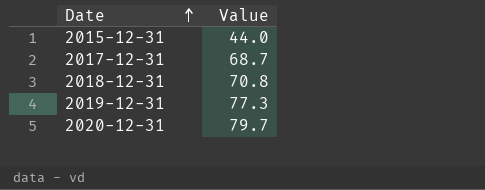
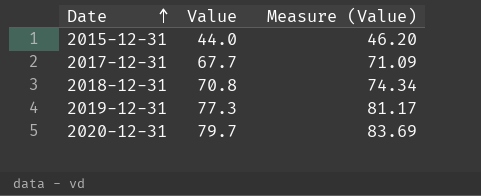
column Measure (Value) | formula: none -> [Value] * 1.05
2017-12-31 | Value: 68.7 -> 67.7

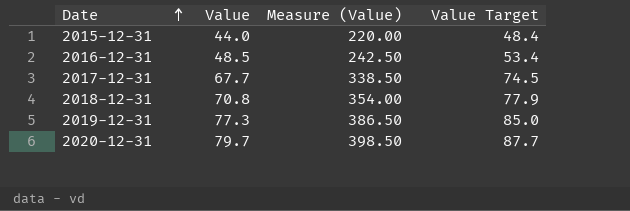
column Measure (Value) | formula: [Value] * 1.05 -> [Value] * 5
column Value Target | formula: none -> [Value] * 1.1
row 2016-12-31: none -> 48.5 | 242.50 | 53.4

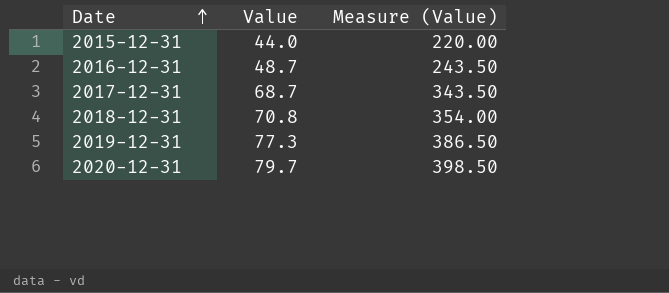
column Value Target | formula: [Value] * 1.1 -> none
2016-12-31 | Value: 48.5 -> 48.7
2016-12-31 | Measure (Value): 242.50 -> 243.50
2017-12-31 | Value: 67.7 -> 68.7
2017-12-31 | Measure (Value): 338.50 -> 343.50

